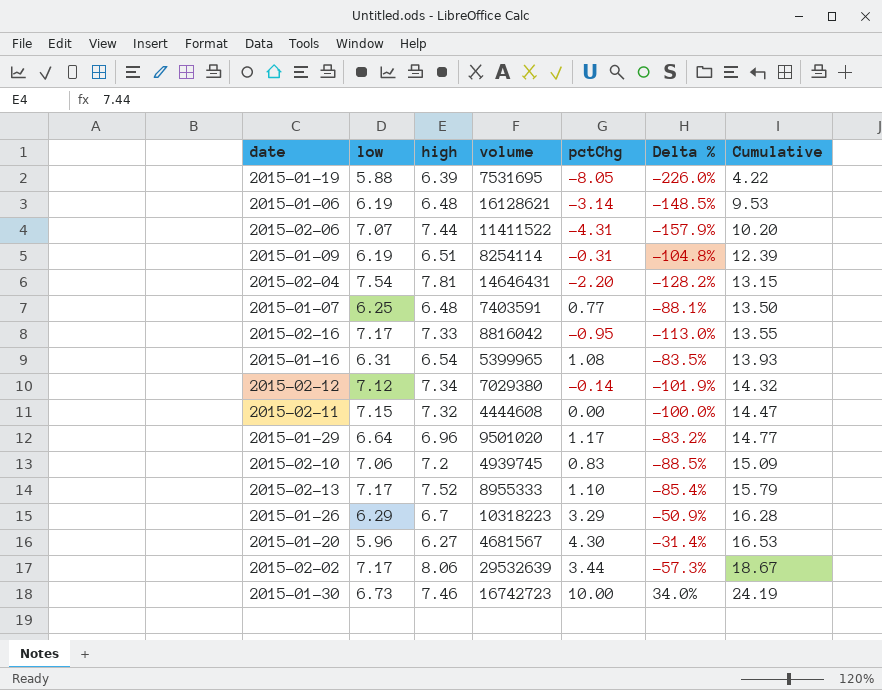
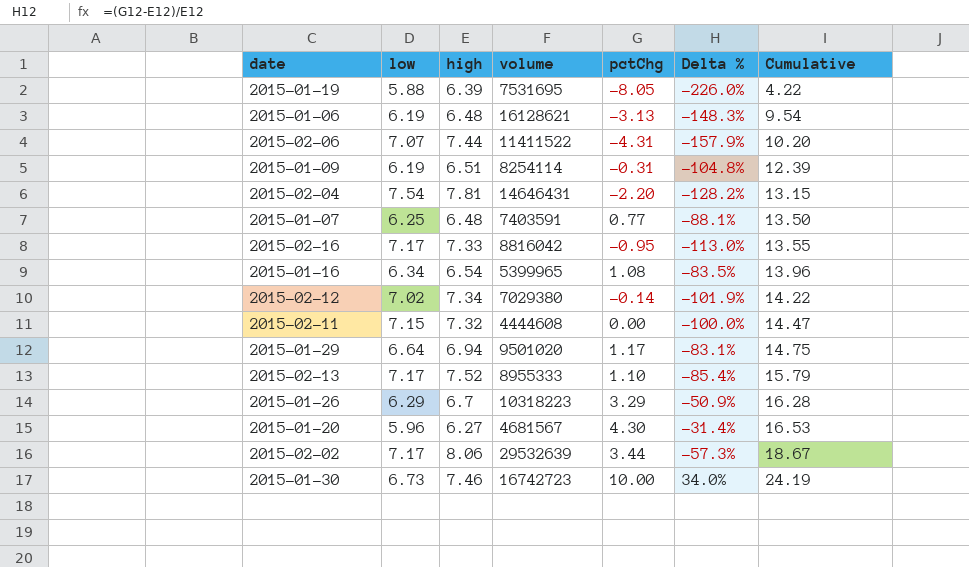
row 2015-02-10: 7.06 | 7.2 | 4939745 | 0.83 | -88.5% | 15.09 -> none
2015-01-06 | pctChg: -3.14 -> -3.13
2015-01-06 | Delta %: -148.5% -> -148.3%
2015-01-06 | Cumulative: 9.53 -> 9.54
2015-01-16 | low: 6.31 -> 6.34
2015-01-16 | Cumulative: 13.93 -> 13.96
2015-02-12 | low: 7.12 -> 7.02
2015-02-12 | Cumulative: 14.32 -> 14.22
2015-01-29 | high: 6.96 -> 6.94
2015-01-29 | Delta %: -83.2% -> -83.1%
2015-01-29 | Cumulative: 14.77 -> 14.75

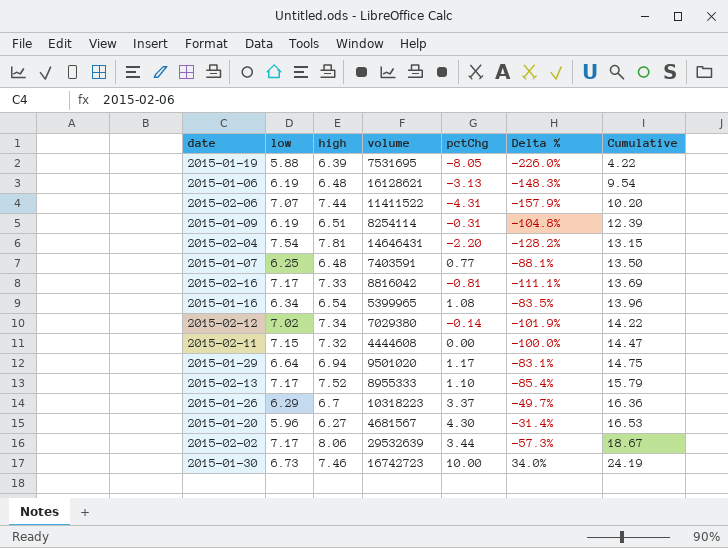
2015-02-16 | pctChg: -0.95 -> -0.81
2015-02-16 | Delta %: -113.0% -> -111.1%
2015-02-16 | Cumulative: 13.55 -> 13.69
2015-01-26 | pctChg: 3.29 -> 3.37
2015-01-26 | Delta %: -50.9% -> -49.7%
2015-01-26 | Cumulative: 16.28 -> 16.36

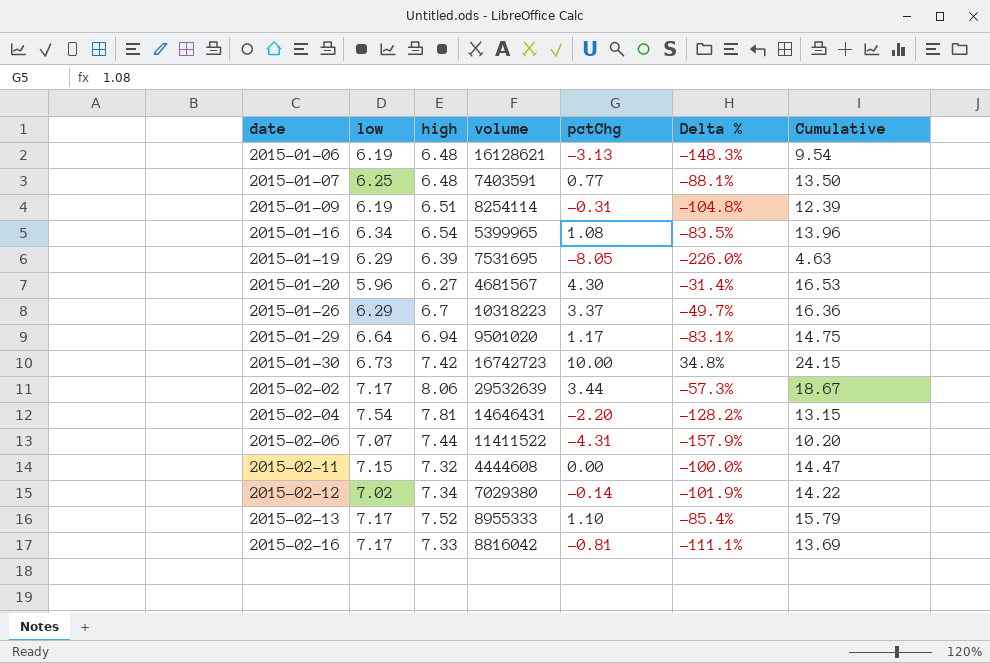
row order: Cumulative ascending -> date ascending
2015-01-19 | low: 5.88 -> 6.29
2015-01-19 | Cumulative: 4.22 -> 4.63
2015-01-30 | high: 7.46 -> 7.42
2015-01-30 | Delta %: 34.0% -> 34.8%
2015-01-30 | Cumulative: 24.19 -> 24.15

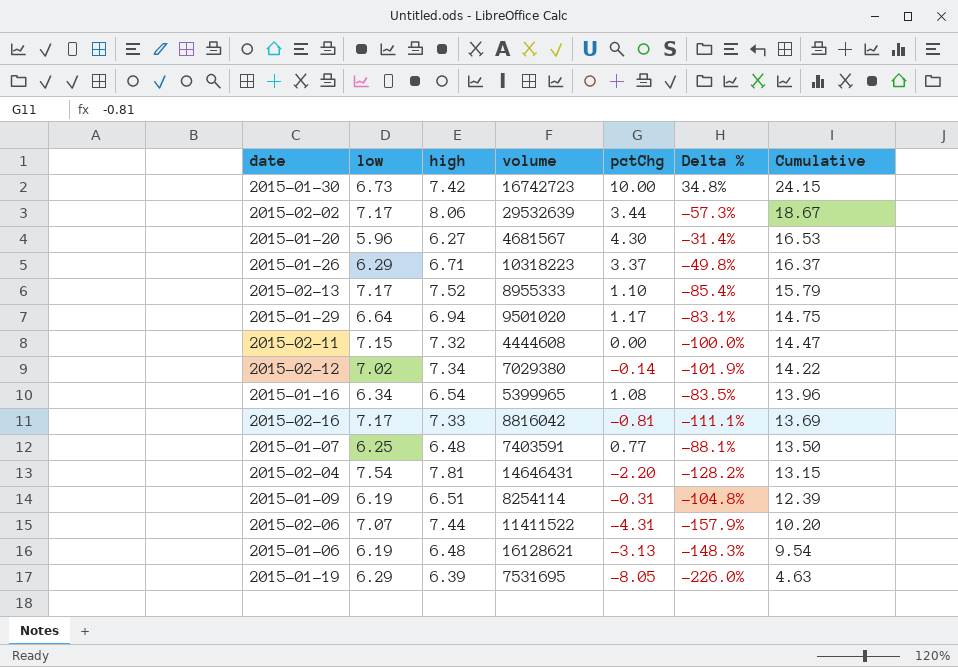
row order: date ascending -> Cumulative descending
2015-01-26 | high: 6.7 -> 6.71
2015-01-26 | Delta %: -49.7% -> -49.8%
2015-01-26 | Cumulative: 16.36 -> 16.37

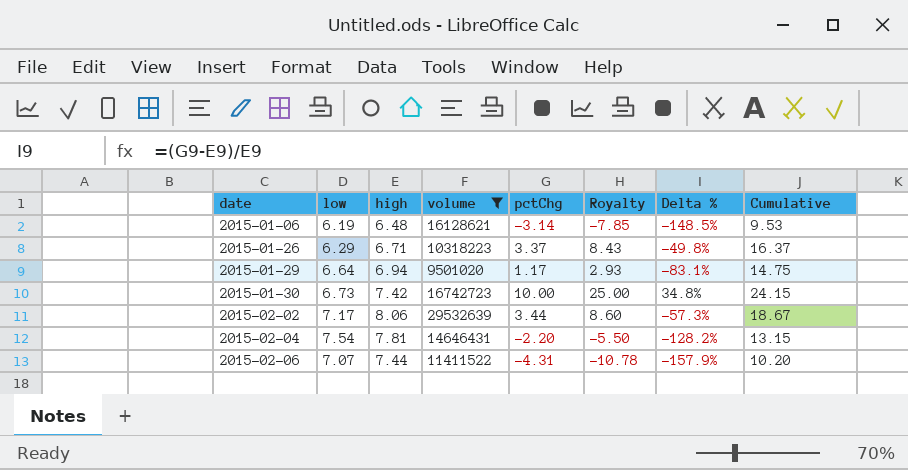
filter: none -> volume >= 9501020
row order: Cumulative descending -> date ascending
column Royalty | formula: none -> [pctChg] * 2.5
2015-01-06 | pctChg: -3.13 -> -3.14
2015-01-06 | Delta %: -148.3% -> -148.5%
2015-01-06 | Cumulative: 9.54 -> 9.53

